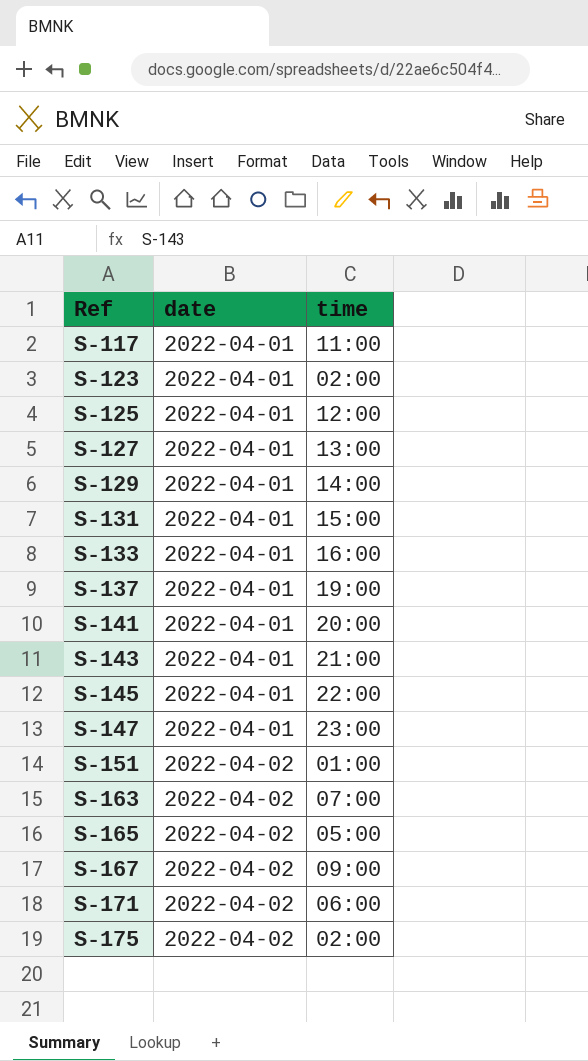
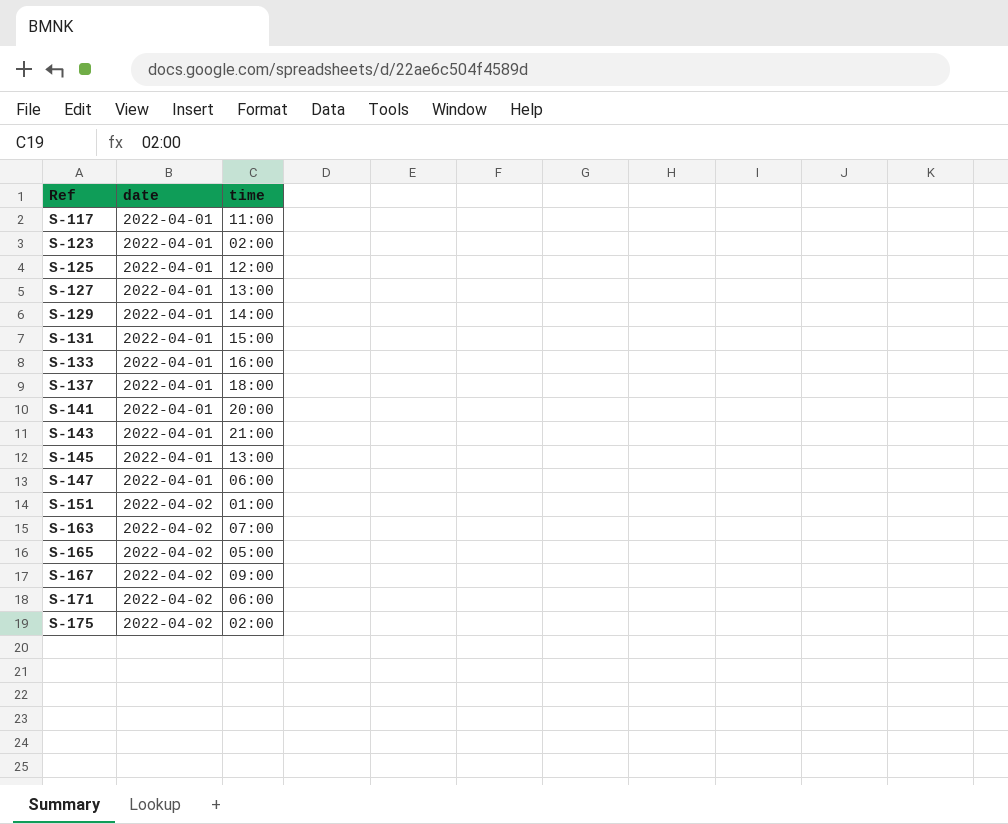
S-137 | time: 19:00 -> 18:00
S-145 | time: 22:00 -> 13:00
S-147 | time: 23:00 -> 06:00

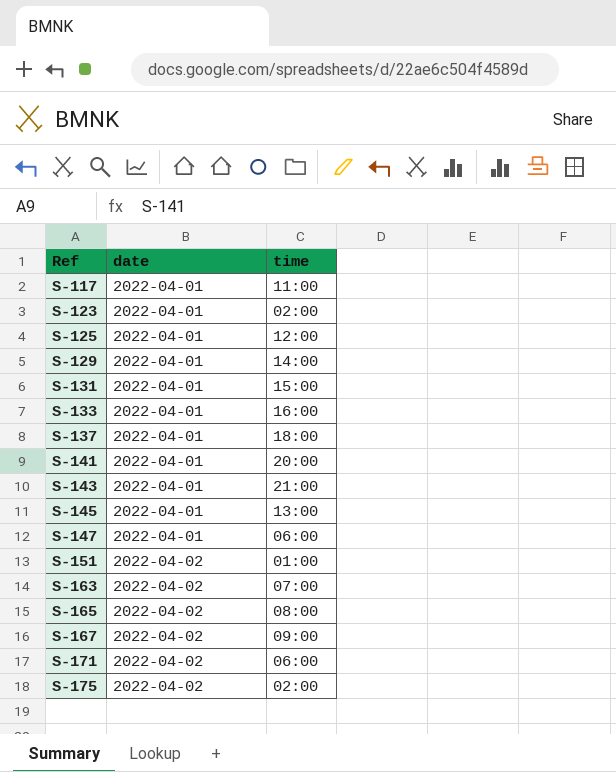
row S-127: 2022-04-01 | 13:00 -> none
S-165 | time: 05:00 -> 08:00

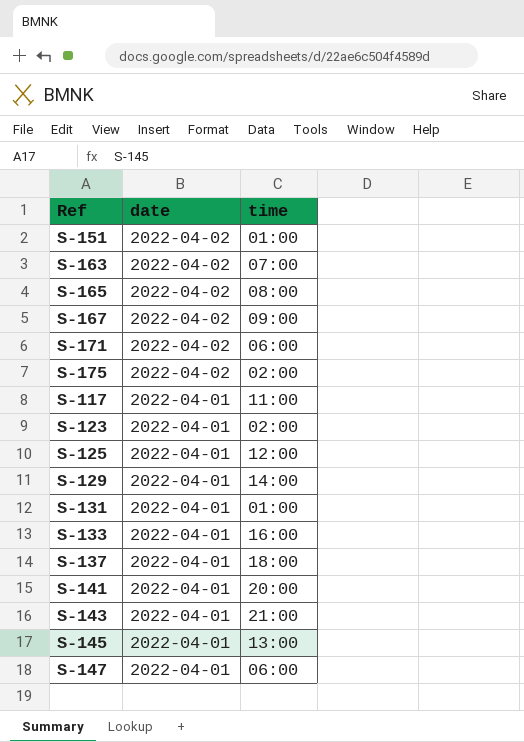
row order: Ref ascending -> date descending
S-131 | time: 15:00 -> 01:00

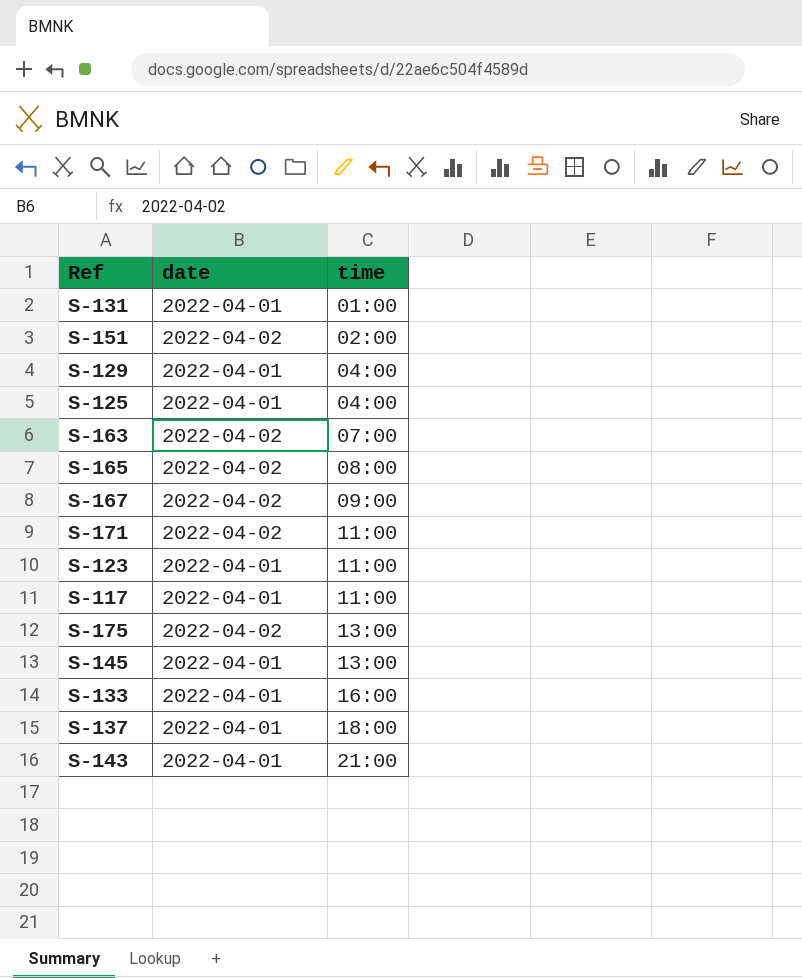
row order: date descending -> time ascending
row S-141: 2022-04-01 | 20:00 -> none
row S-147: 2022-04-01 | 06:00 -> none
S-151 | time: 01:00 -> 02:00
S-129 | time: 14:00 -> 04:00
S-125 | time: 12:00 -> 04:00
S-171 | time: 06:00 -> 11:00
S-123 | time: 02:00 -> 11:00
S-175 | time: 02:00 -> 13:00

